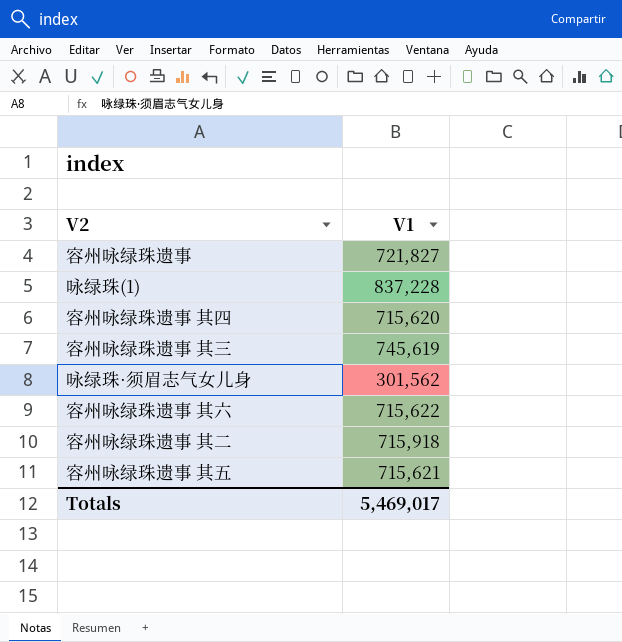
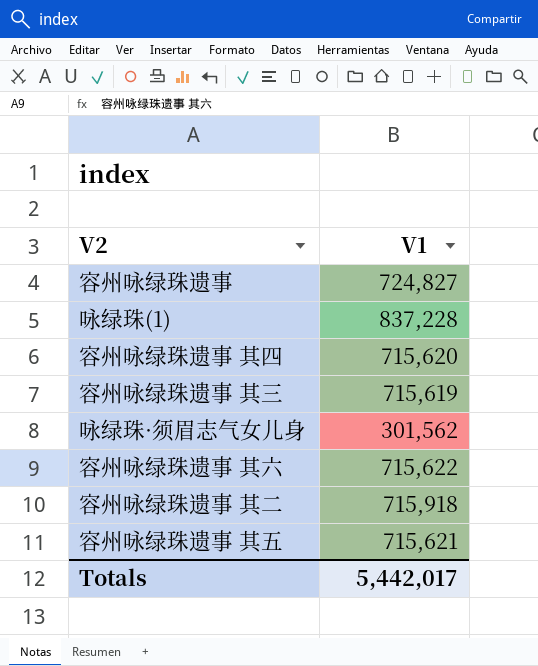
容州咏绿珠遗事 | V1: 721,827 -> 724,827
容州咏绿珠遗事 其三 | V1: 745,619 -> 715,619
Totals | V1: 5,469,017 -> 5,442,017

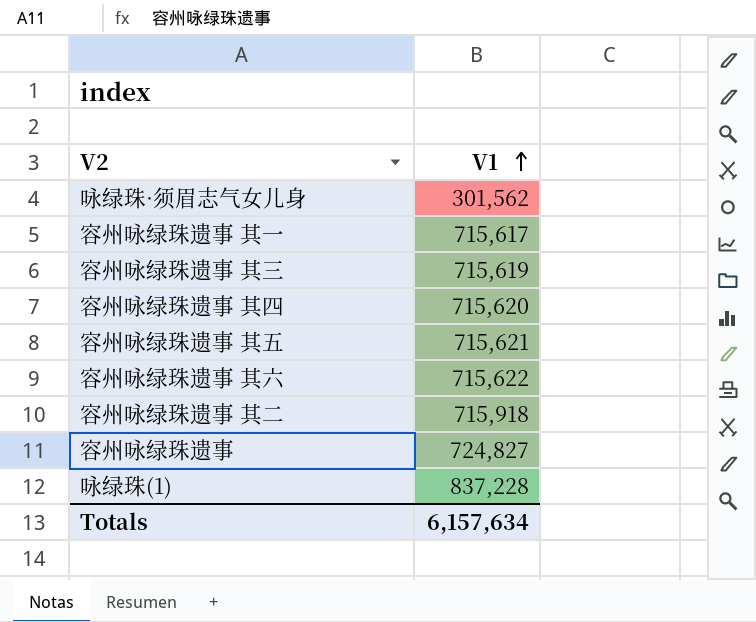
row order: none -> V1 ascending
row 容州咏绿珠遗事 其一: none -> 715,617
Totals | V1: 5,442,017 -> 6,157,634

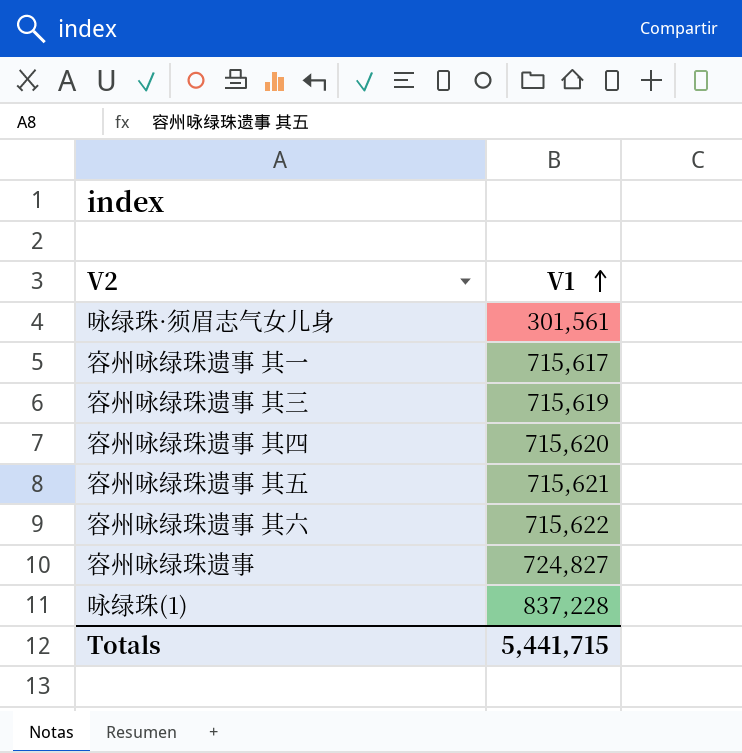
row 容州咏绿珠遗事 其二: 715,918 -> none
咏绿珠·须眉志气女儿身 | V1: 301,562 -> 301,561
Totals | V1: 6,157,634 -> 5,441,715

